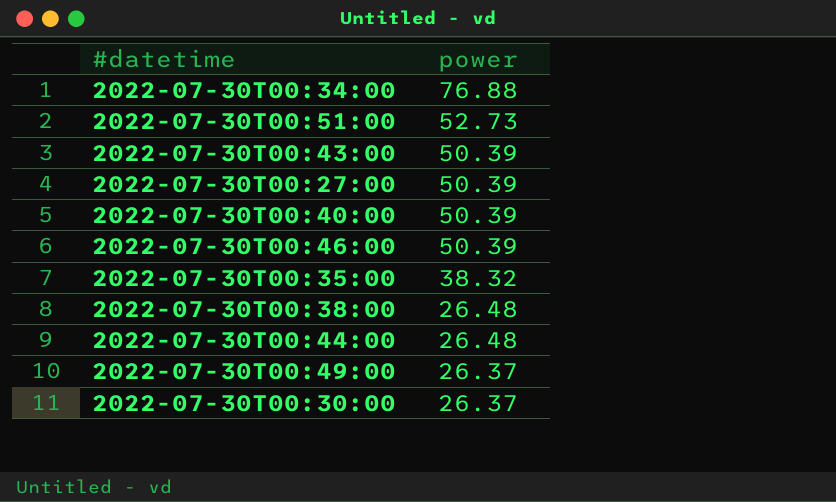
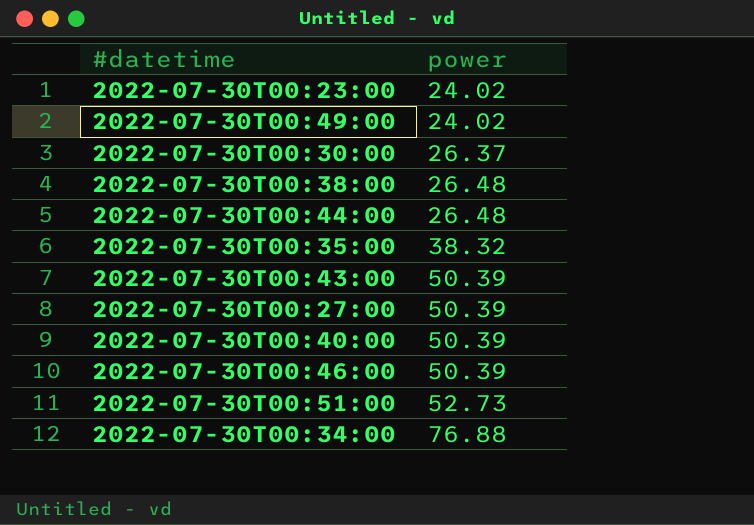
row order: power descending -> power ascending
row 2022-07-30T00:23:00: none -> 24.02
2022-07-30T00:49:00 | power: 26.37 -> 24.02

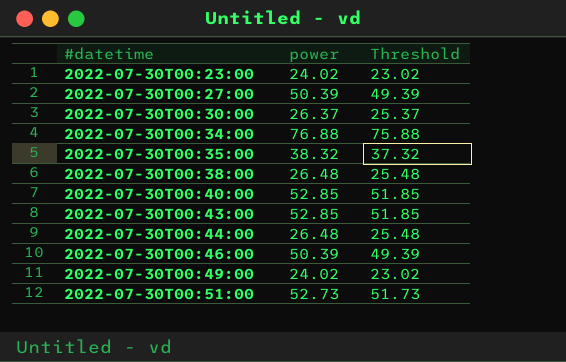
row order: power ascending -> #datetime ascending
column Threshold | formula: none -> [power] - 1
2022-07-30T00:40:00 | power: 50.39 -> 52.85
2022-07-30T00:43:00 | power: 50.39 -> 52.85

